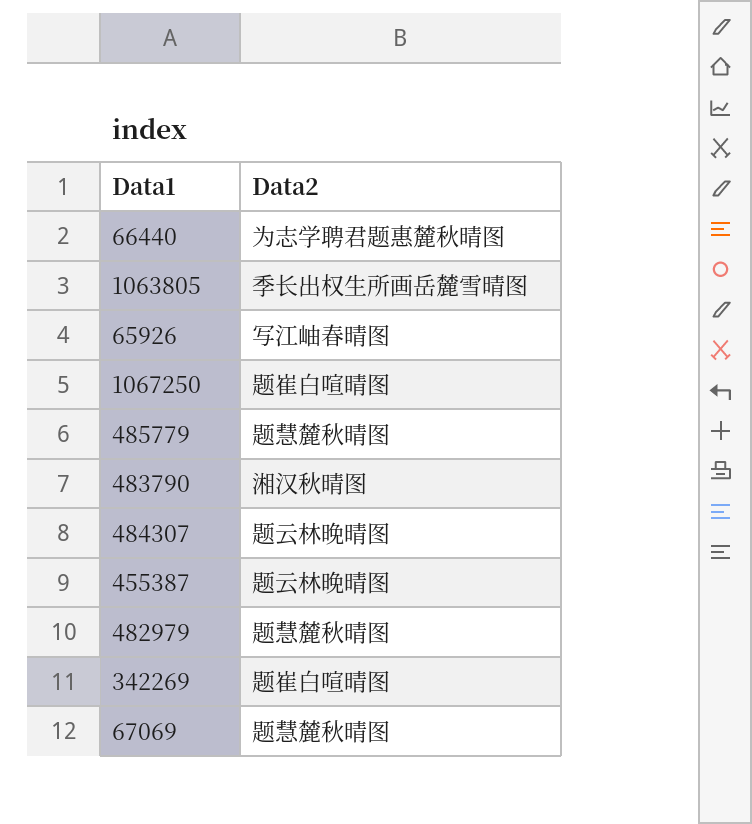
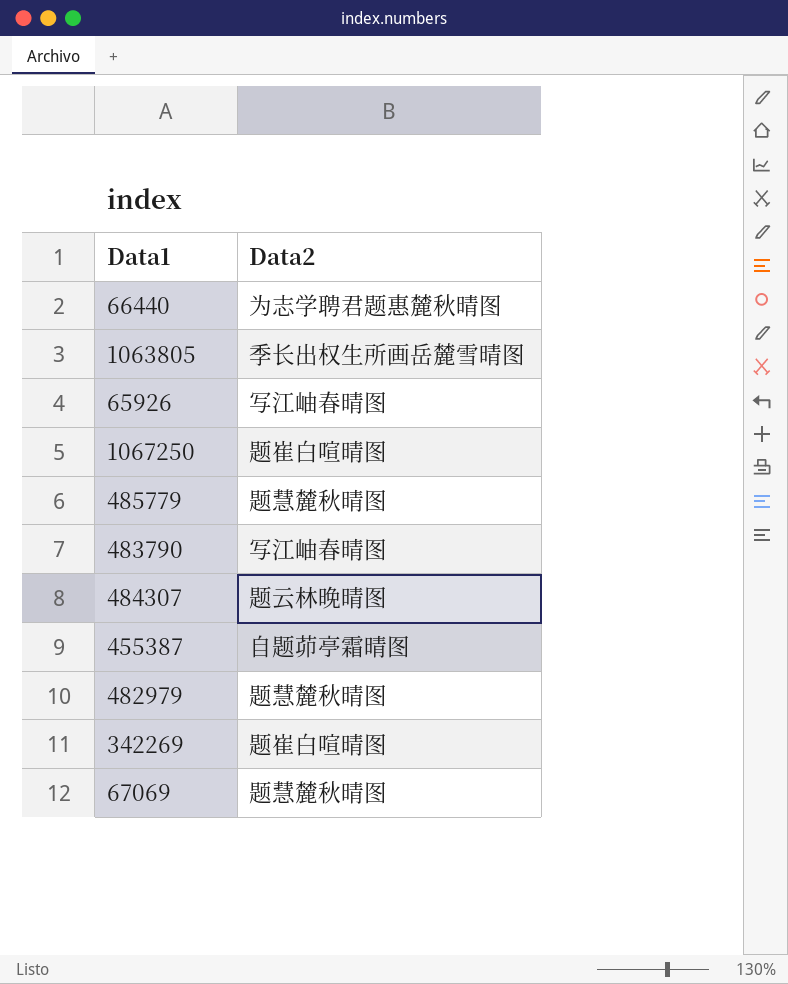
483790 | Data2: 湘汉秋晴图 -> 写江岫春晴图
455387 | Data2: 题云林晚晴图 -> 自题茆亭霜晴图

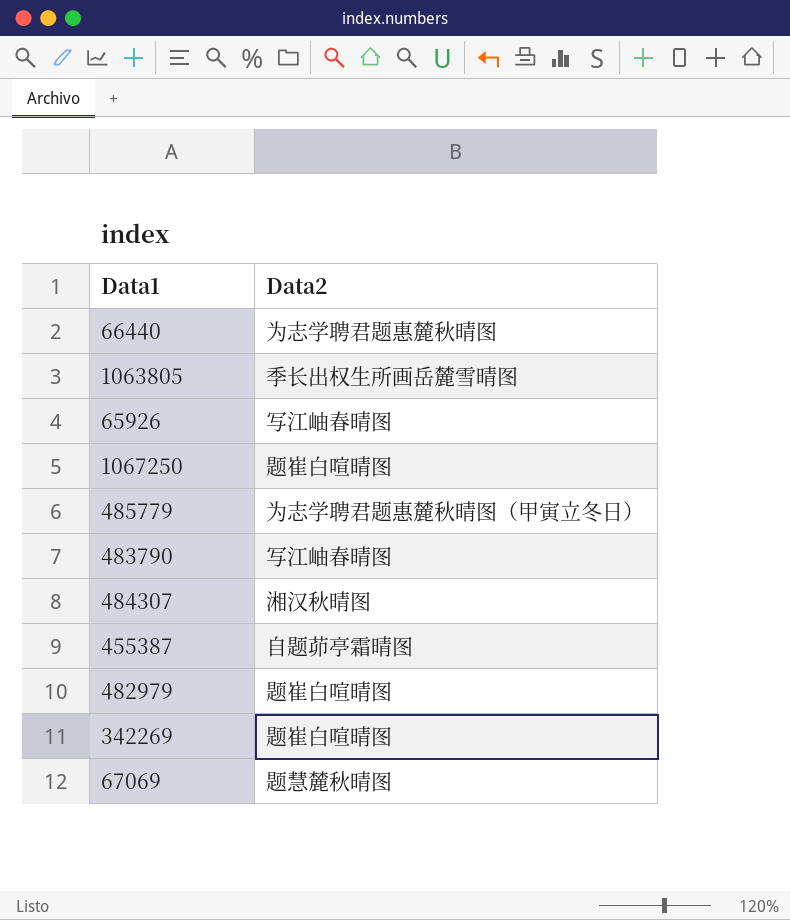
485779 | Data2: 题慧麓秋晴图 -> 为志学聘君题惠麓秋晴图（甲寅立冬日）
484307 | Data2: 题云林晚晴图 -> 湘汉秋晴图
482979 | Data2: 题慧麓秋晴图 -> 题崔白喧晴图

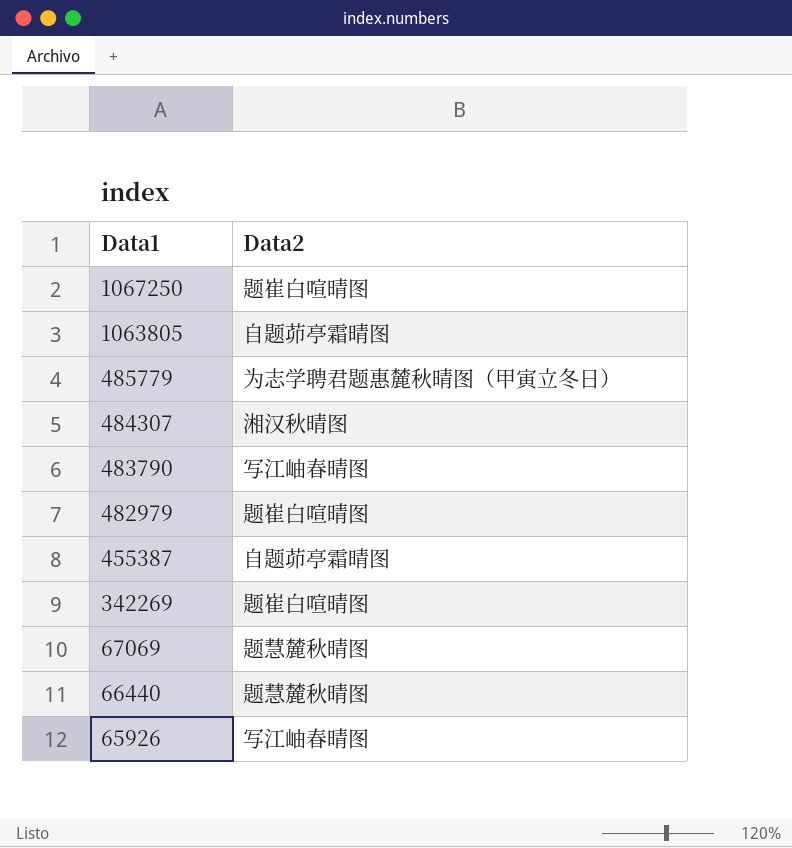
row order: none -> Data1 descending
1063805 | Data2: 季长出权生所画岳麓雪晴图 -> 自题茆亭霜晴图
66440 | Data2: 为志学聘君题惠麓秋晴图 -> 题慧麓秋晴图

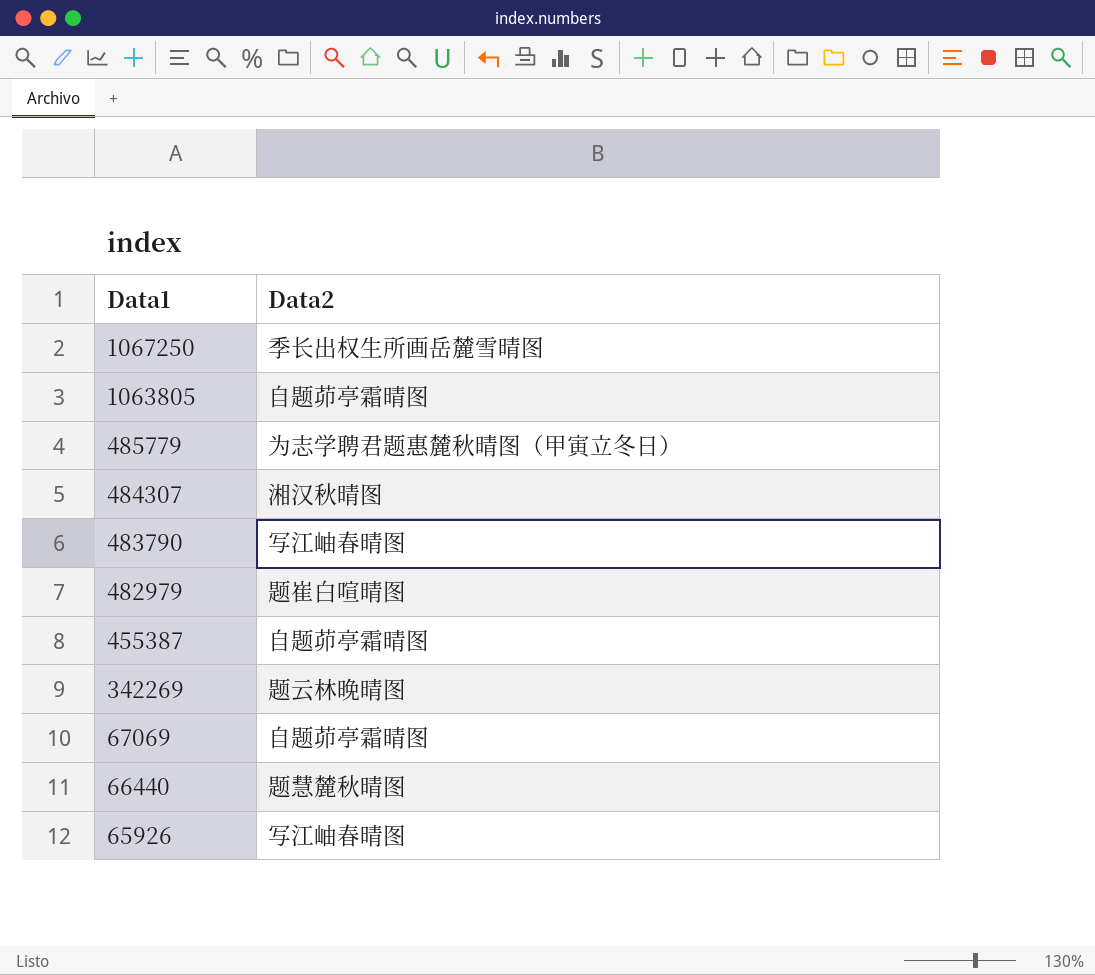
1067250 | Data2: 题崔白喧晴图 -> 季长出权生所画岳麓雪晴图
342269 | Data2: 题崔白喧晴图 -> 题云林晚晴图
67069 | Data2: 题慧麓秋晴图 -> 自题茆亭霜晴图

